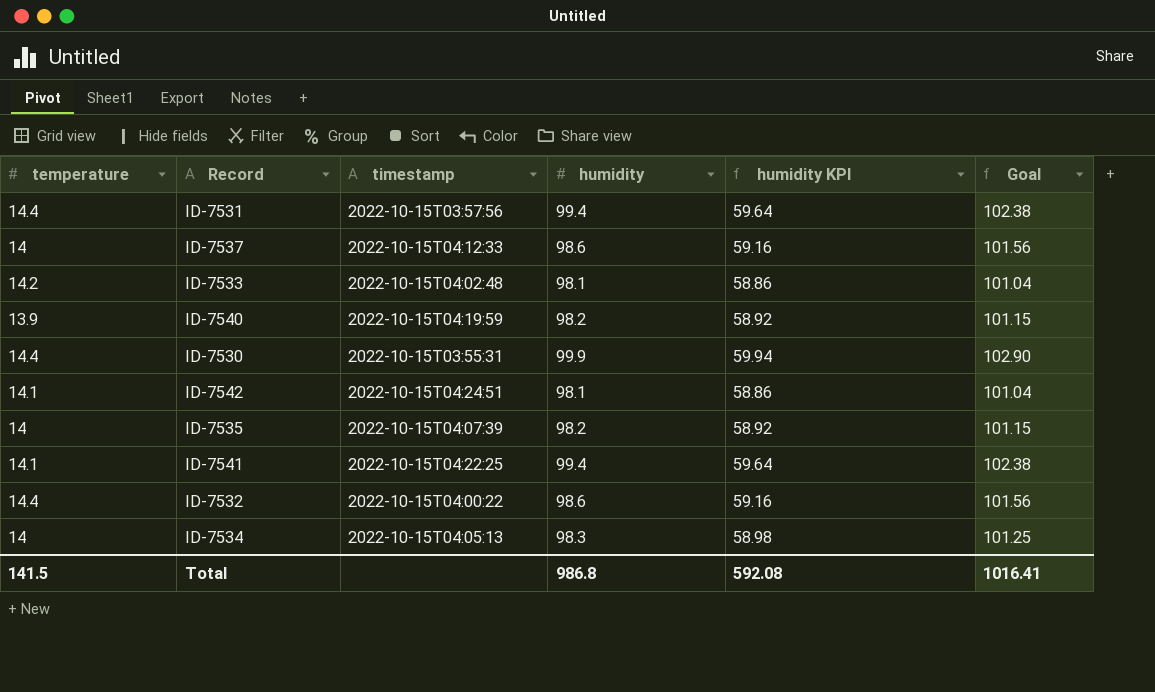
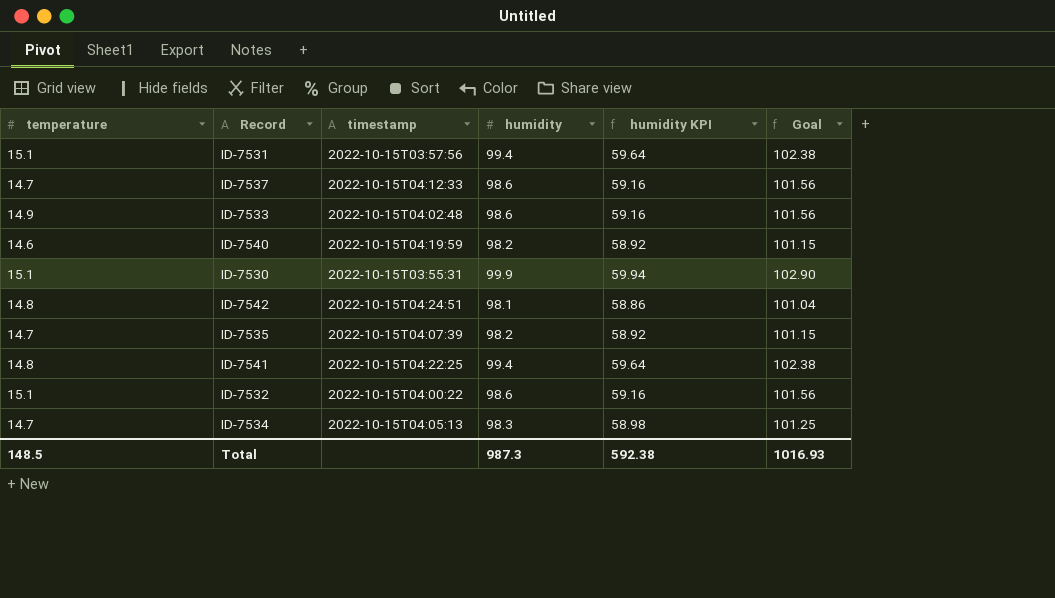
ID-7531 | temperature: 14.4 -> 15.1
ID-7537 | temperature: 14 -> 14.7
ID-7533 | temperature: 14.2 -> 14.9
ID-7533 | humidity: 98.1 -> 98.6
ID-7533 | humidity KPI: 58.86 -> 59.16
ID-7533 | Goal: 101.04 -> 101.56
ID-7540 | temperature: 13.9 -> 14.6
ID-7530 | temperature: 14.4 -> 15.1
ID-7542 | temperature: 14.1 -> 14.8
ID-7535 | temperature: 14 -> 14.7
ID-7541 | temperature: 14.1 -> 14.8
ID-7532 | temperature: 14.4 -> 15.1
ID-7534 | temperature: 14 -> 14.7
Total | temperature: 141.5 -> 148.5
Total | humidity: 986.8 -> 987.3
Total | humidity KPI: 592.08 -> 592.38
Total | Goal: 1016.41 -> 1016.93

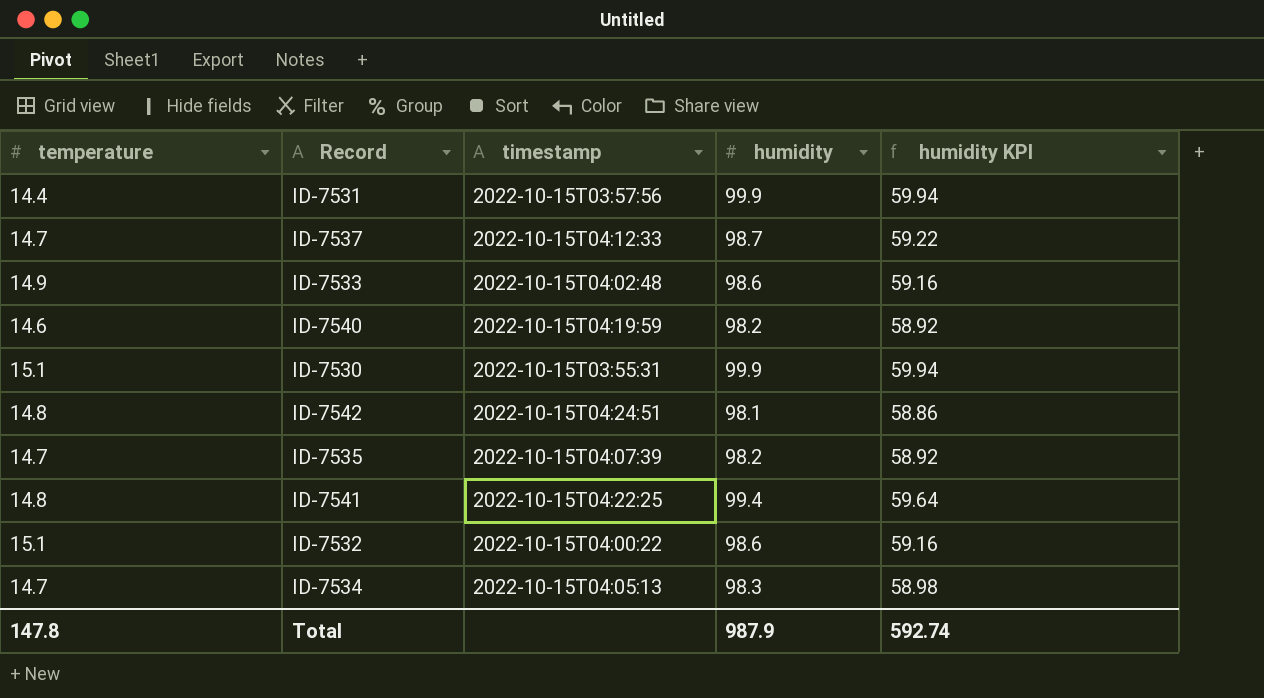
column Goal | formula: [humidity] * 1.03 -> none
ID-7531 | temperature: 15.1 -> 14.4
ID-7531 | humidity: 99.4 -> 99.9
ID-7531 | humidity KPI: 59.64 -> 59.94
ID-7537 | humidity: 98.6 -> 98.7
ID-7537 | humidity KPI: 59.16 -> 59.22
Total | temperature: 148.5 -> 147.8
Total | humidity: 987.3 -> 987.9
Total | humidity KPI: 592.38 -> 592.74

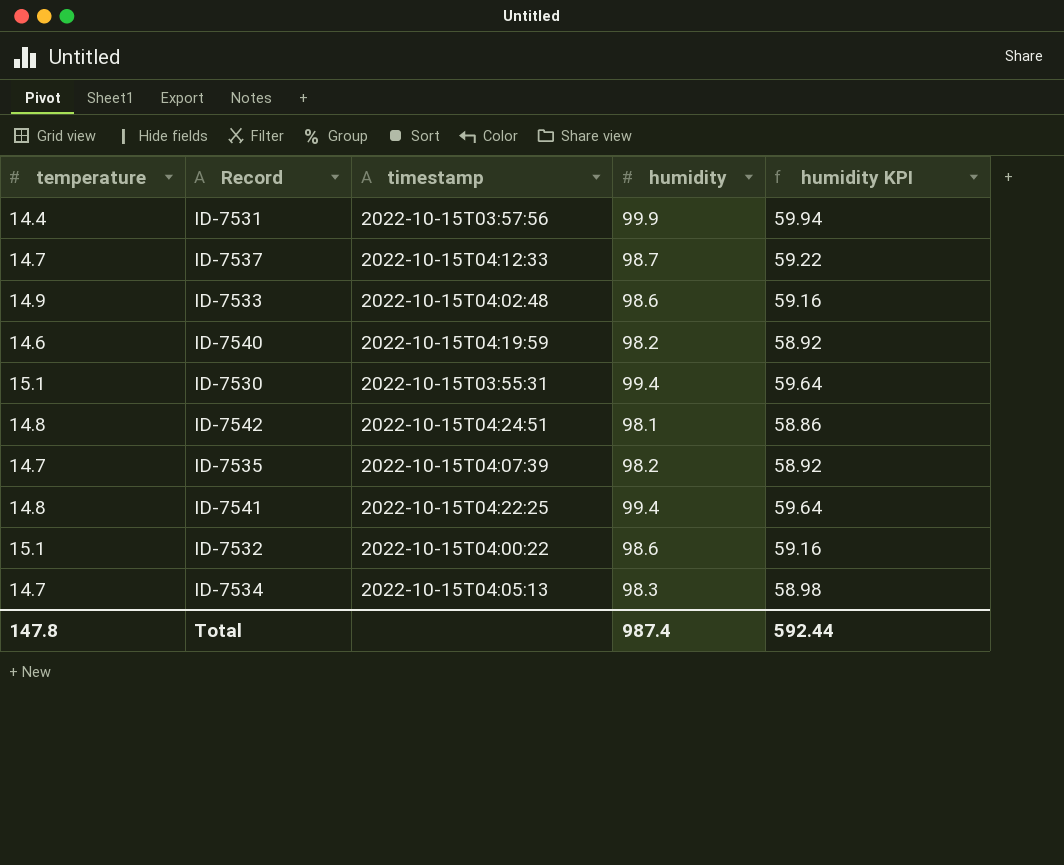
ID-7530 | humidity: 99.9 -> 99.4
ID-7530 | humidity KPI: 59.94 -> 59.64
Total | humidity: 987.9 -> 987.4
Total | humidity KPI: 592.74 -> 592.44

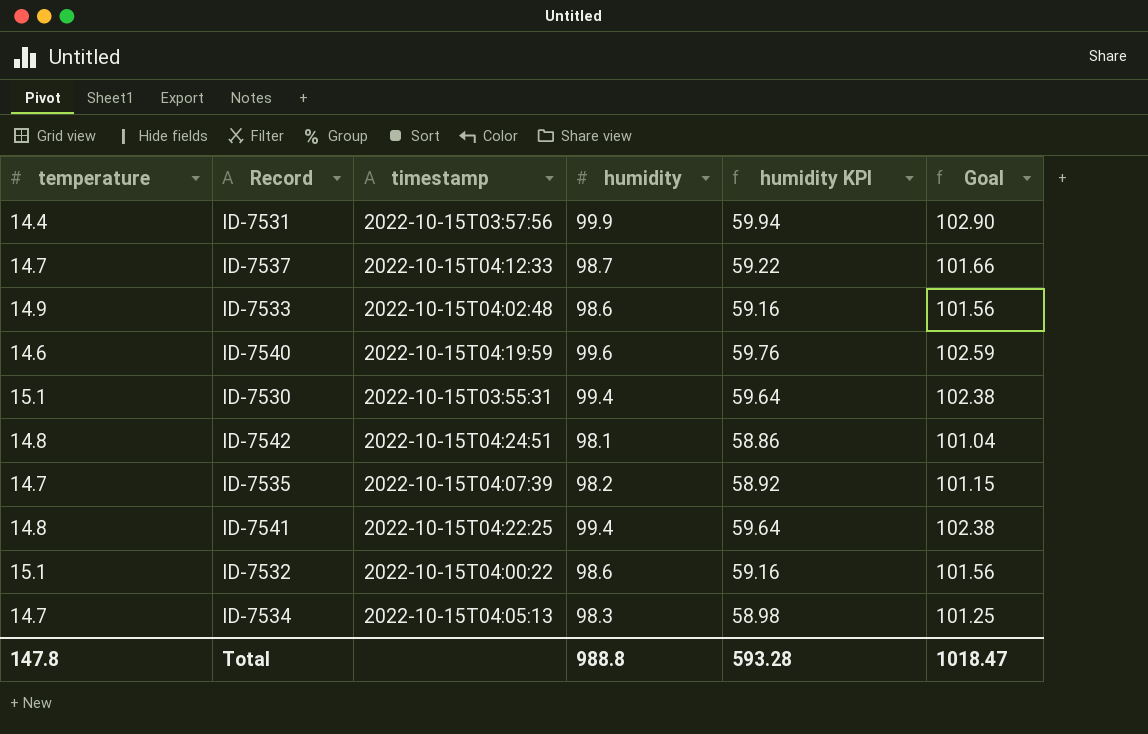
column Goal | formula: none -> [humidity] * 1.03
ID-7540 | humidity: 98.2 -> 99.6
ID-7540 | humidity KPI: 58.92 -> 59.76
Total | humidity: 987.4 -> 988.8
Total | humidity KPI: 592.44 -> 593.28

